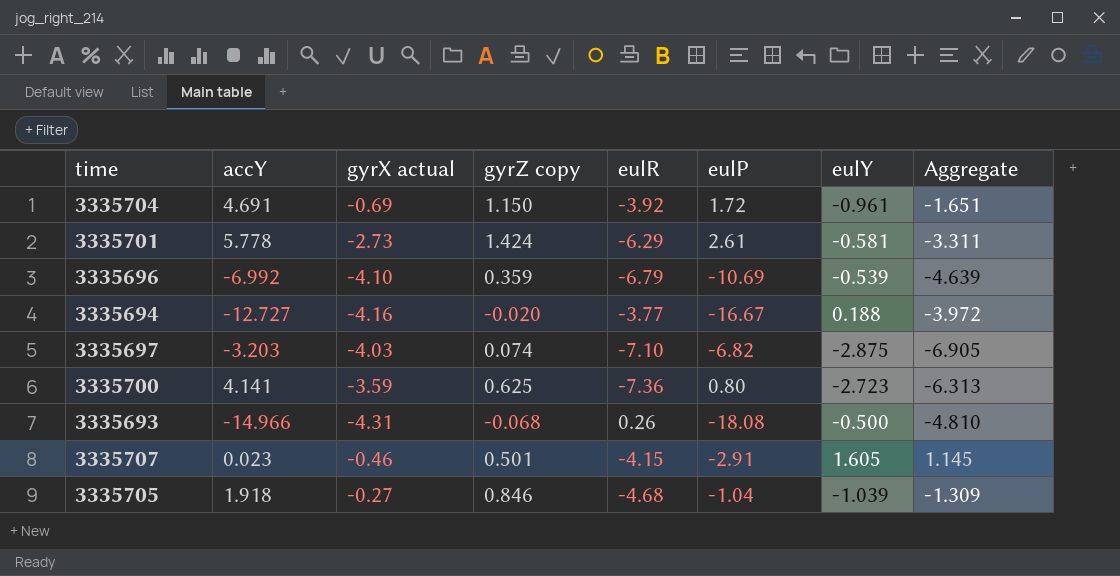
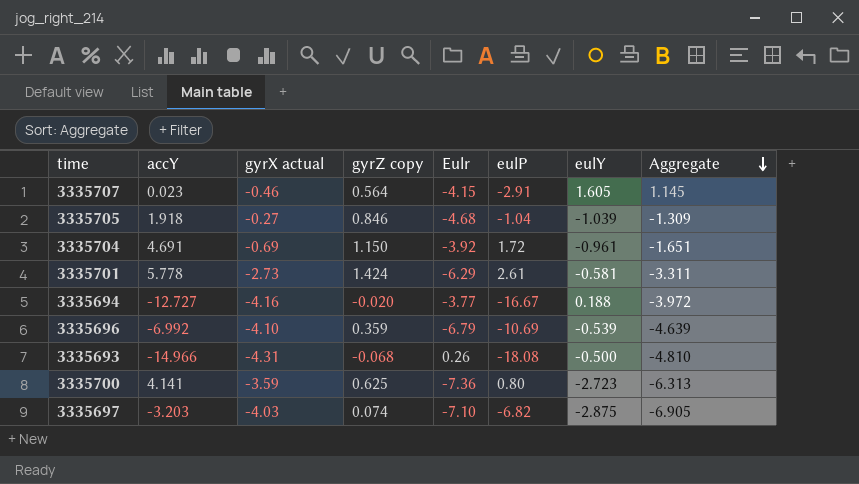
row order: none -> Aggregate descending
column name: eulR -> Eulr
3335707 | gyrZ copy: 0.501 -> 0.564

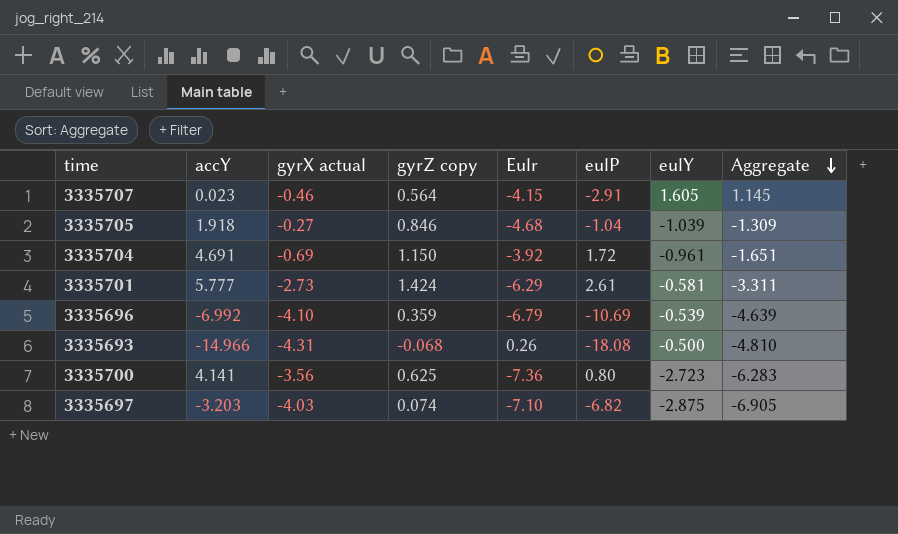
row 3335694: -12.727 | -4.16 | -0.020 | -3.77 | -16.67 | 0.188 | -3.972 -> none
3335701 | accY: 5.778 -> 5.777
3335700 | gyrX actual: -3.59 -> -3.56
3335700 | Aggregate: -6.313 -> -6.283

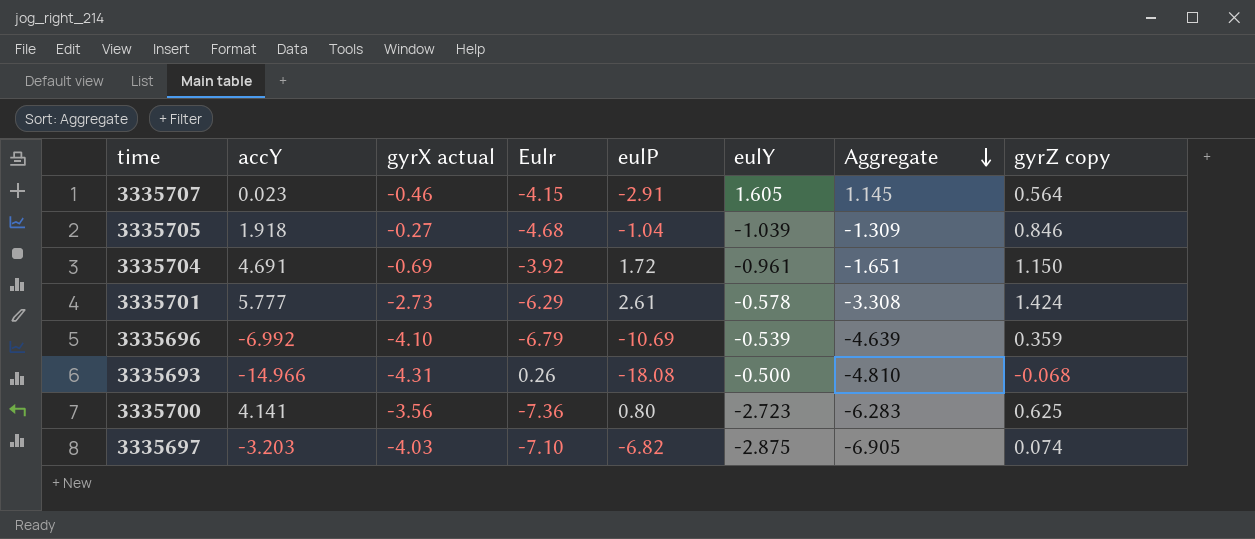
column gyrZ copy | position: 4 -> 8
3335701 | eulY: -0.581 -> -0.578
3335701 | Aggregate: -3.311 -> -3.308

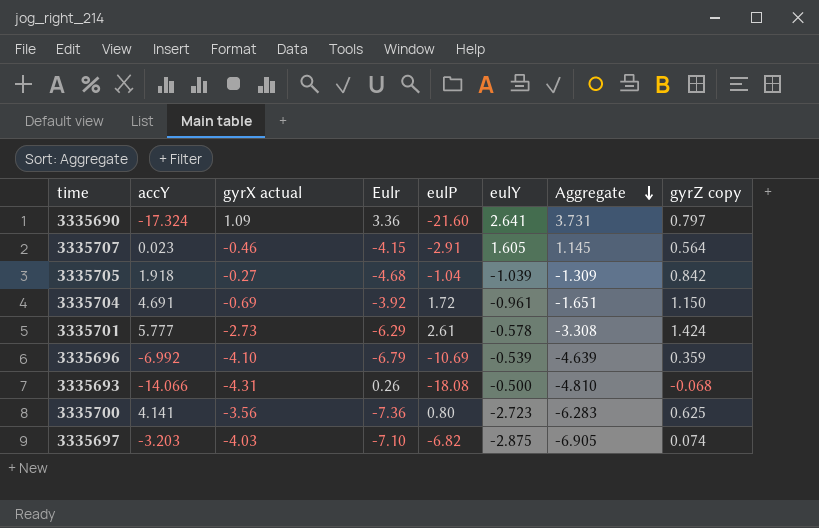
row 3335690: none -> -17.324 | 1.09 | 3.36 | -21.60 | 2.641 | 3.731 | 0.797
3335705 | gyrZ copy: 0.846 -> 0.842
3335693 | accY: -14.966 -> -14.066

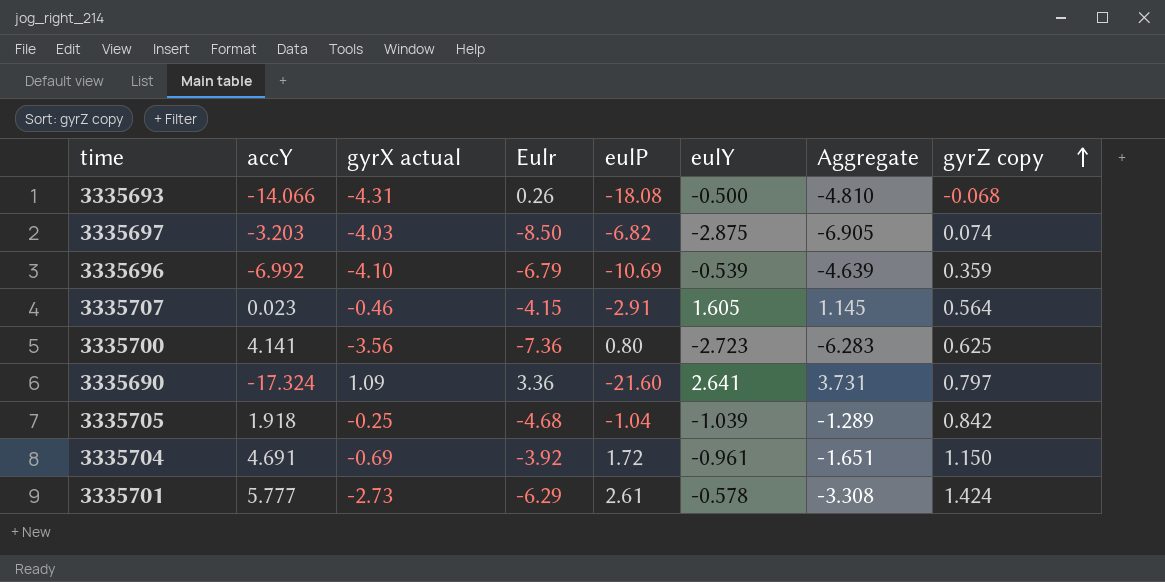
row order: Aggregate descending -> gyrZ copy ascending
3335697 | Eulr: -7.10 -> -8.50
3335705 | gyrX actual: -0.27 -> -0.25
3335705 | Aggregate: -1.309 -> -1.289

